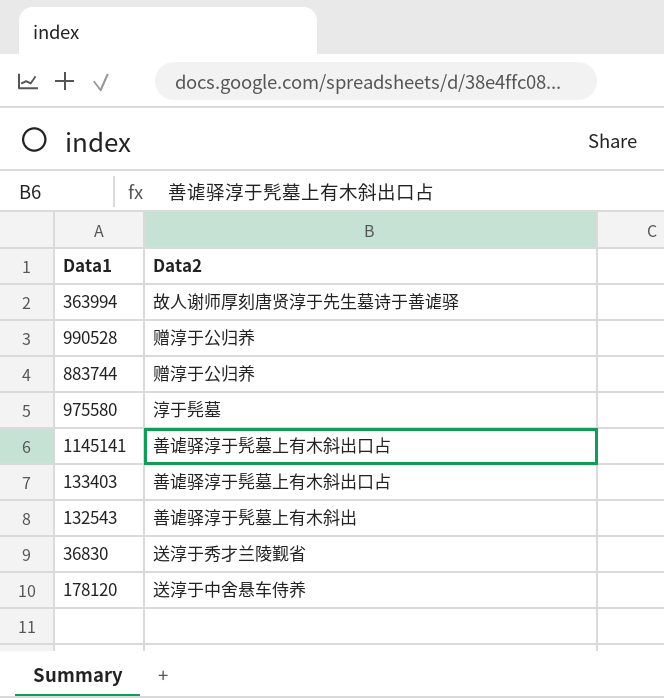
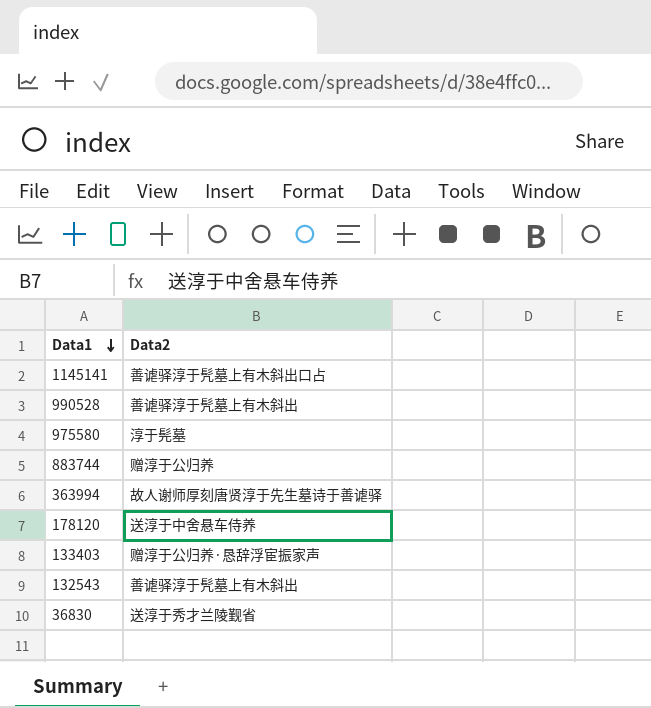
row order: none -> Data1 descending
990528 | Data2: 赠淳于公归养 -> 善谑驿淳于髠墓上有木斜出
133403 | Data2: 善谑驿淳于髡墓上有木斜出口占 -> 赠淳于公归养·恳辞浮宦振家声

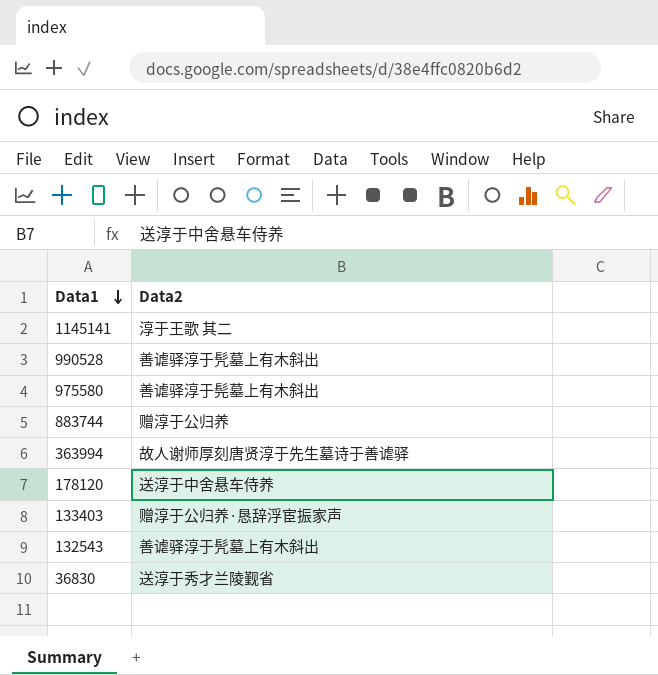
1145141 | Data2: 善谑驿淳于髠墓上有木斜出口占 -> 淳于王歌 其二
975580 | Data2: 淳于髡墓 -> 善谑驿淳于髡墓上有木斜出

